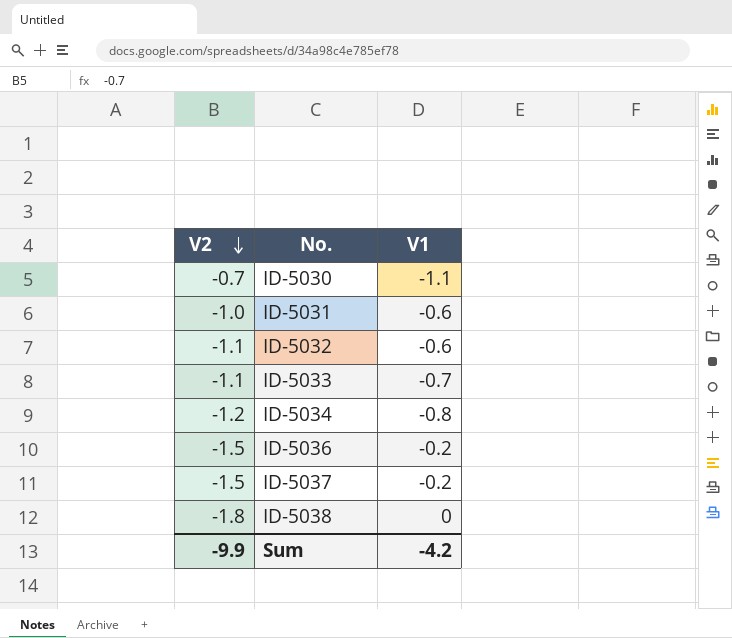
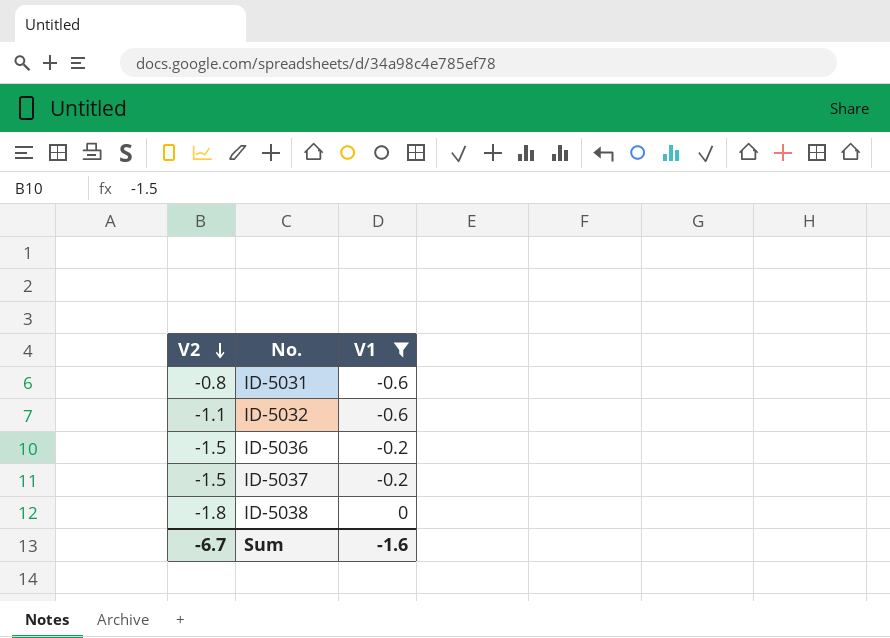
filter: none -> V1 >= -0.6
ID-5031 | V2: -1.0 -> -0.8
Sum | V2: -9.9 -> -6.7
Sum | V1: -4.2 -> -1.6

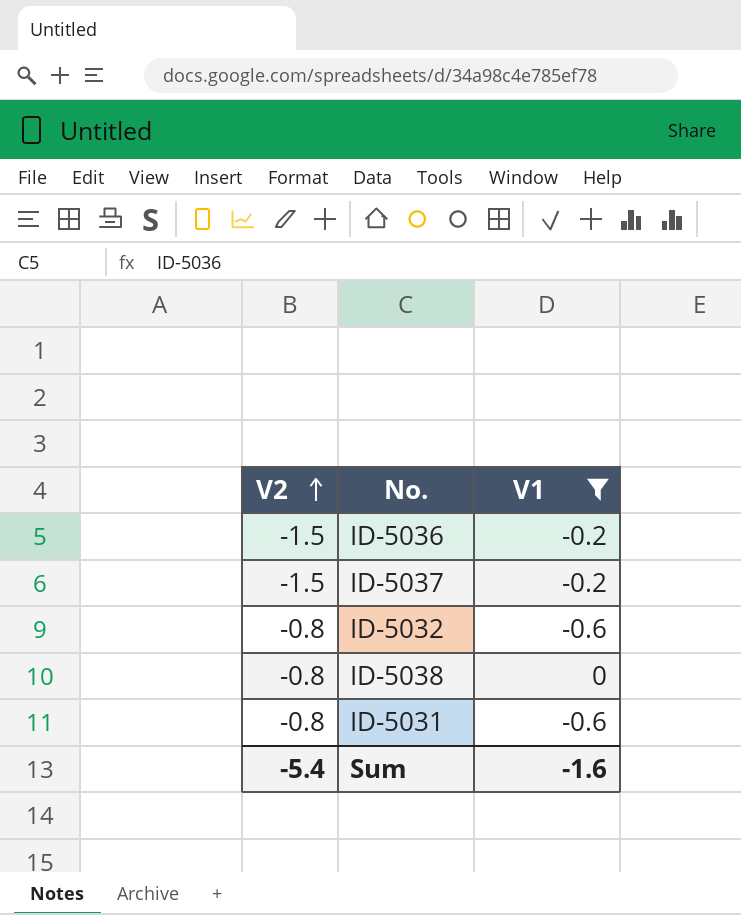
row order: V2 descending -> V2 ascending
ID-5032 | V2: -1.1 -> -0.8
ID-5038 | V2: -1.8 -> -0.8
Sum | V2: -6.7 -> -5.4

